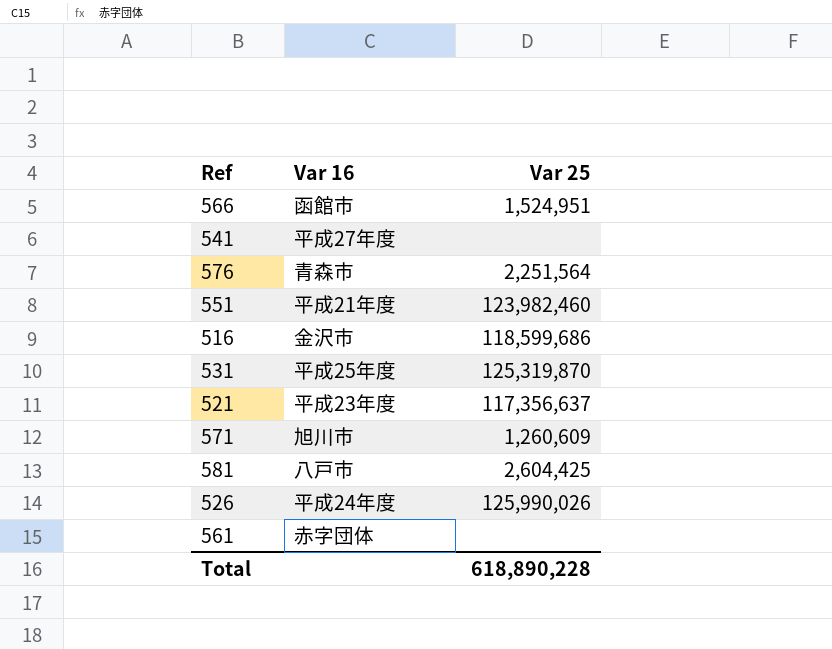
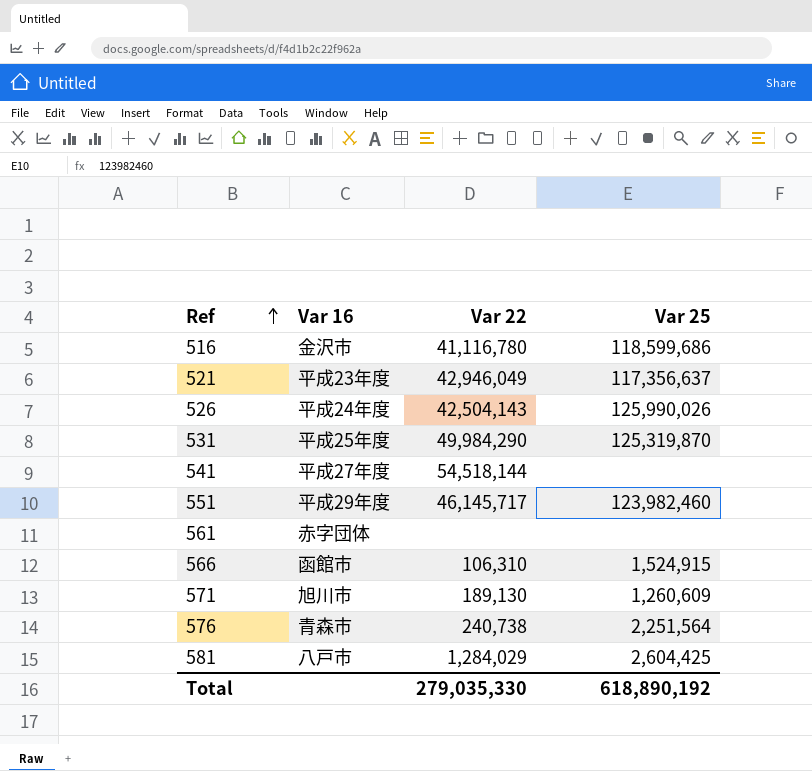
row order: none -> Ref ascending
column Var 22 | position: none -> 3
551 | Var 16: 平成21年度 -> 平成29年度
566 | Var 25: 1,524,951 -> 1,524,915
Total | Var 25: 618,890,228 -> 618,890,192

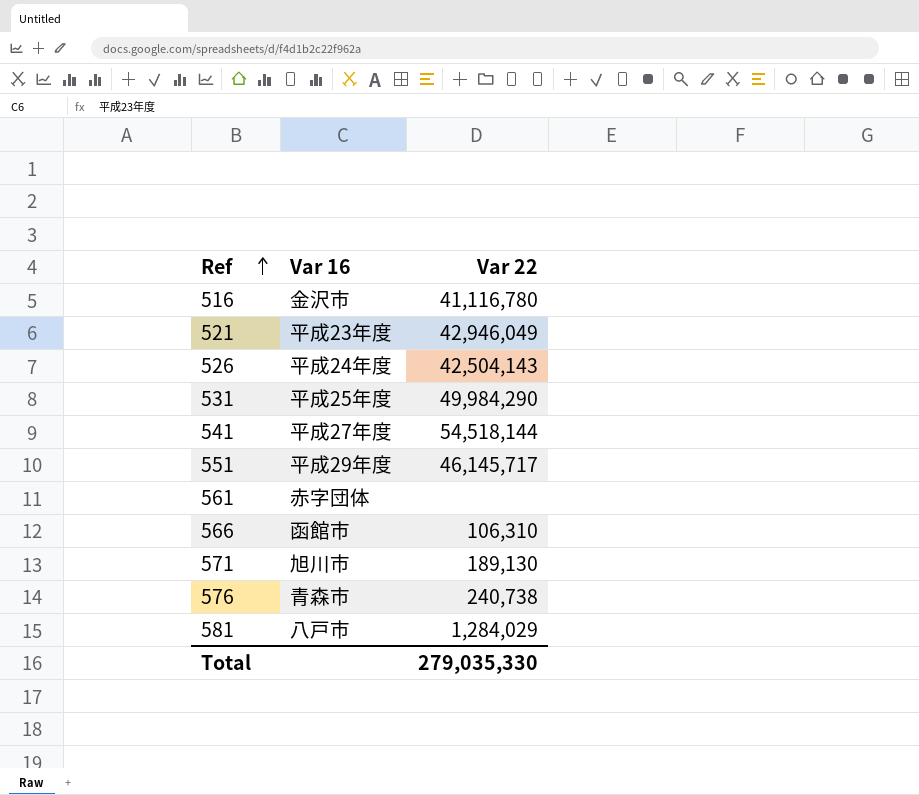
column Var 25 | position: 4 -> none

